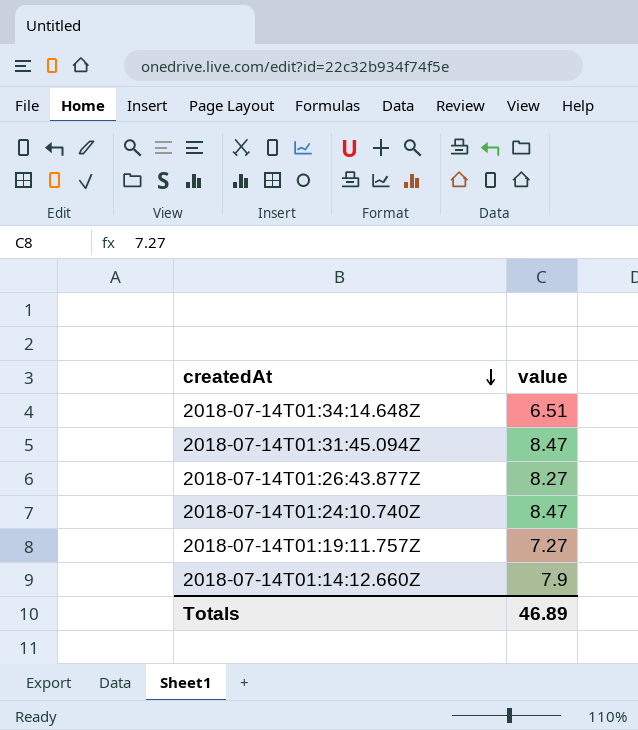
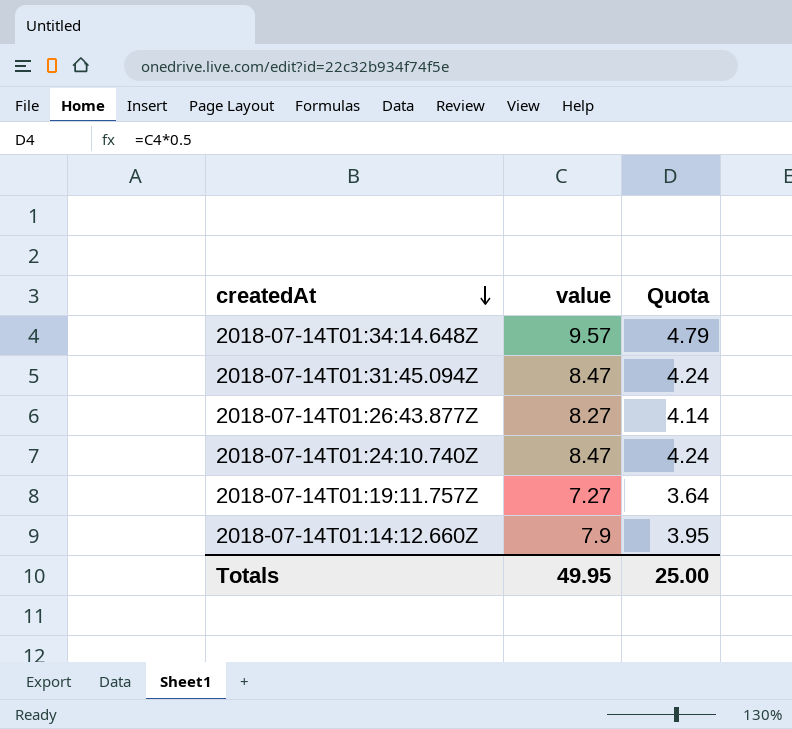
column Quota | formula: none -> [value] * 0.5
2018-07-14T01:34:14.648Z | value: 6.51 -> 9.57
Totals | value: 46.89 -> 49.95

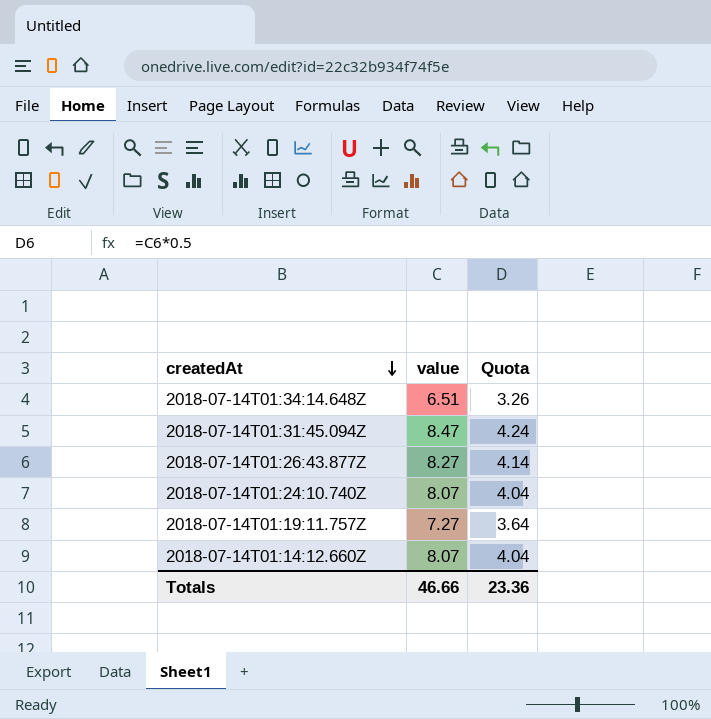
2018-07-14T01:34:14.648Z | value: 9.57 -> 6.51
2018-07-14T01:34:14.648Z | Quota: 4.79 -> 3.26
2018-07-14T01:24:10.740Z | value: 8.47 -> 8.07
2018-07-14T01:24:10.740Z | Quota: 4.24 -> 4.04
2018-07-14T01:14:12.660Z | value: 7.9 -> 8.07
2018-07-14T01:14:12.660Z | Quota: 3.95 -> 4.04
Totals | value: 49.95 -> 46.66
Totals | Quota: 25.00 -> 23.36

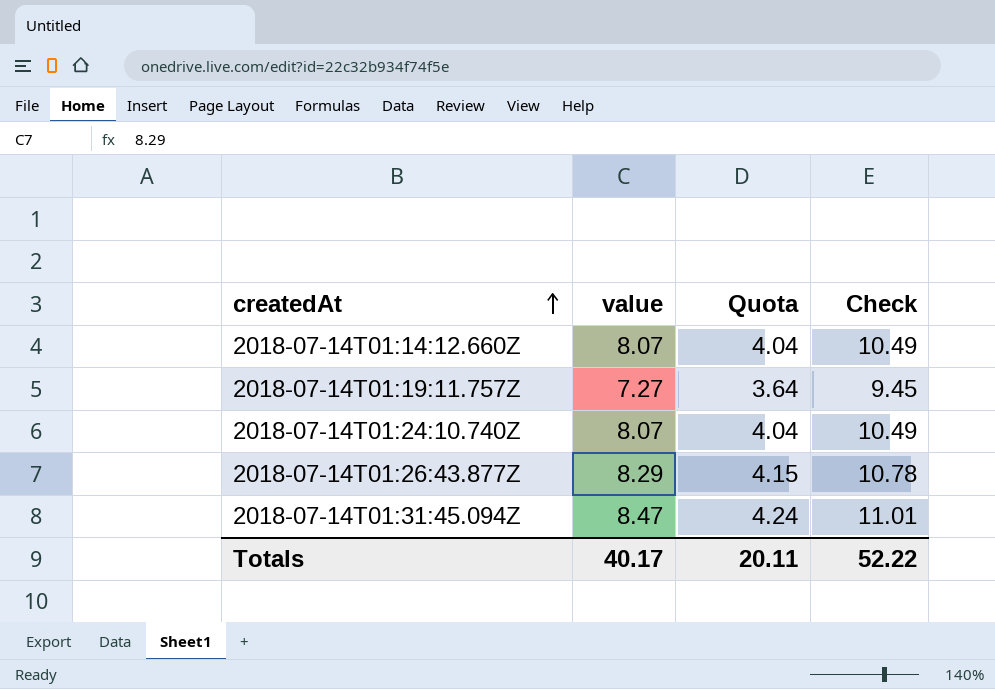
row order: createdAt descending -> createdAt ascending
column Check | formula: none -> [value] * 1.3
row 2018-07-14T01:34:14.648Z: 6.51 | 3.26 -> none
2018-07-14T01:26:43.877Z | value: 8.27 -> 8.29
2018-07-14T01:26:43.877Z | Quota: 4.14 -> 4.15
Totals | value: 46.66 -> 40.17
Totals | Quota: 23.36 -> 20.11

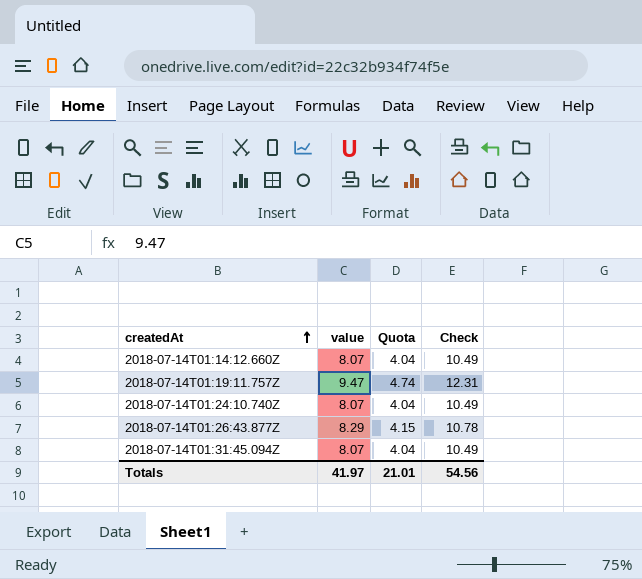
2018-07-14T01:19:11.757Z | value: 7.27 -> 9.47
2018-07-14T01:19:11.757Z | Quota: 3.64 -> 4.74
2018-07-14T01:19:11.757Z | Check: 9.45 -> 12.31
2018-07-14T01:31:45.094Z | value: 8.47 -> 8.07
2018-07-14T01:31:45.094Z | Quota: 4.24 -> 4.04
2018-07-14T01:31:45.094Z | Check: 11.01 -> 10.49
Totals | value: 40.17 -> 41.97
Totals | Quota: 20.11 -> 21.01
Totals | Check: 52.22 -> 54.56

